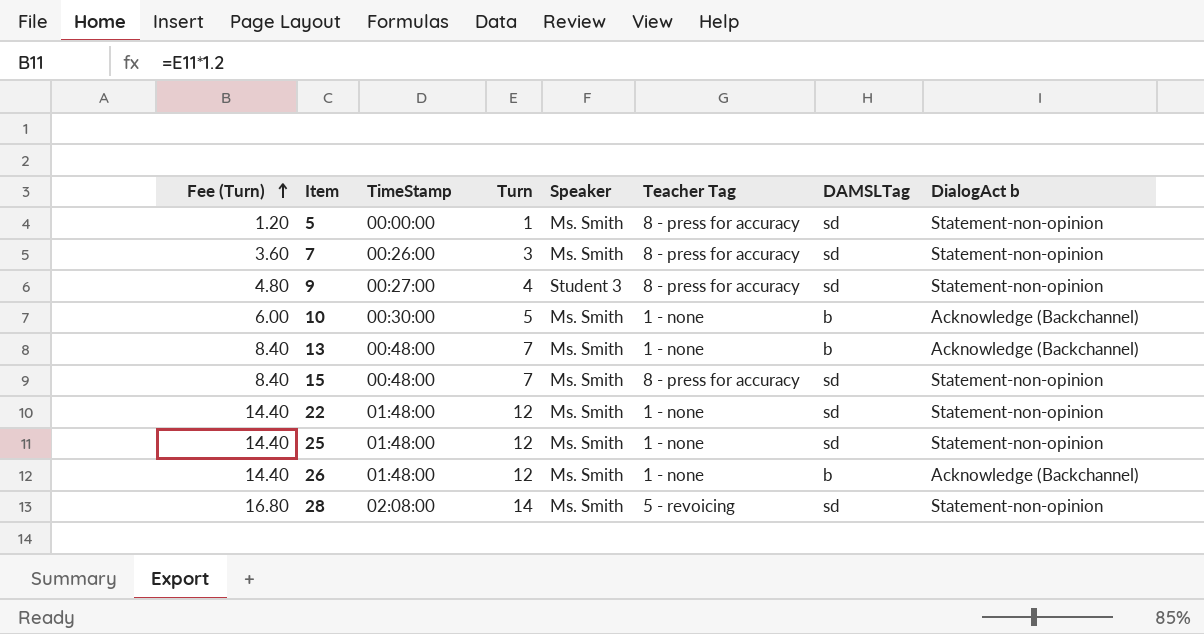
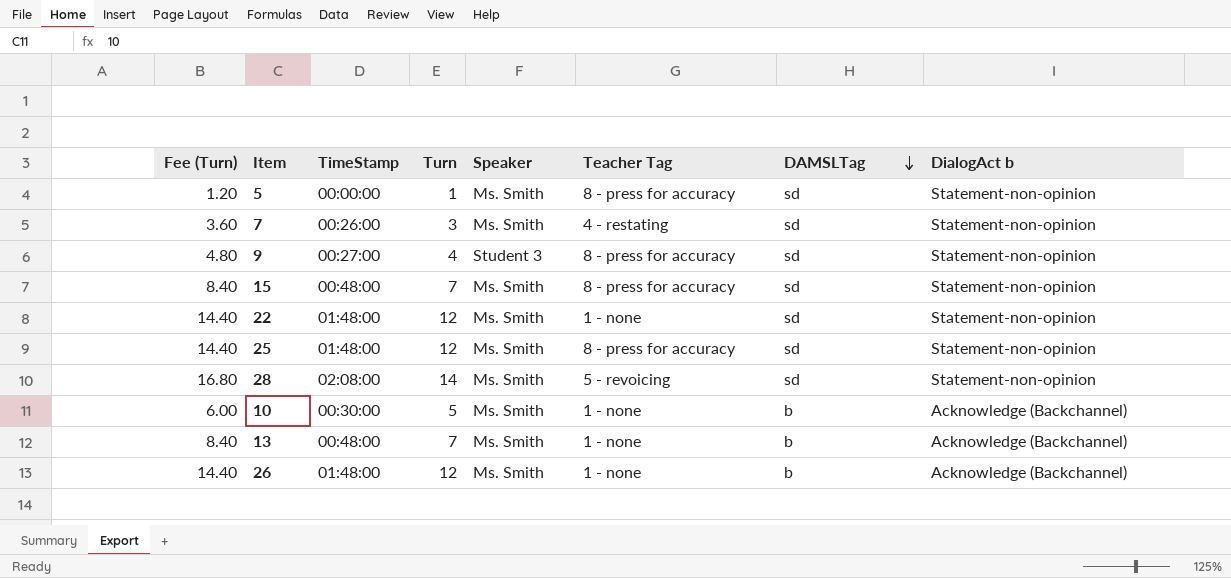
row order: Fee (Turn) ascending -> DAMSLTag descending
7 | Teacher Tag: 8 - press for accuracy -> 4 - restating
25 | Teacher Tag: 1 - none -> 8 - press for accuracy

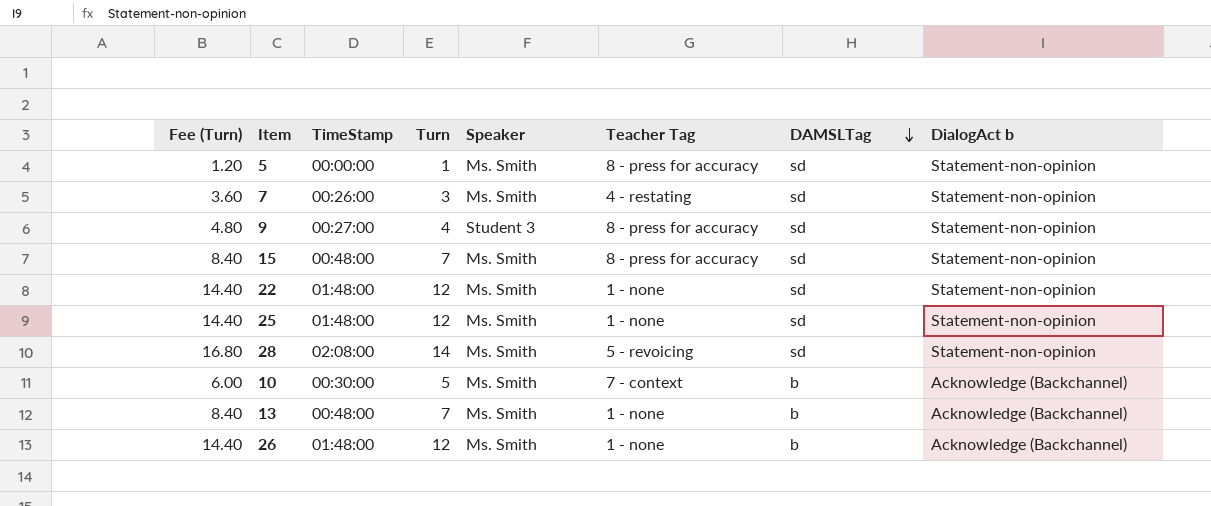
25 | Teacher Tag: 8 - press for accuracy -> 1 - none
10 | Teacher Tag: 1 - none -> 7 - context

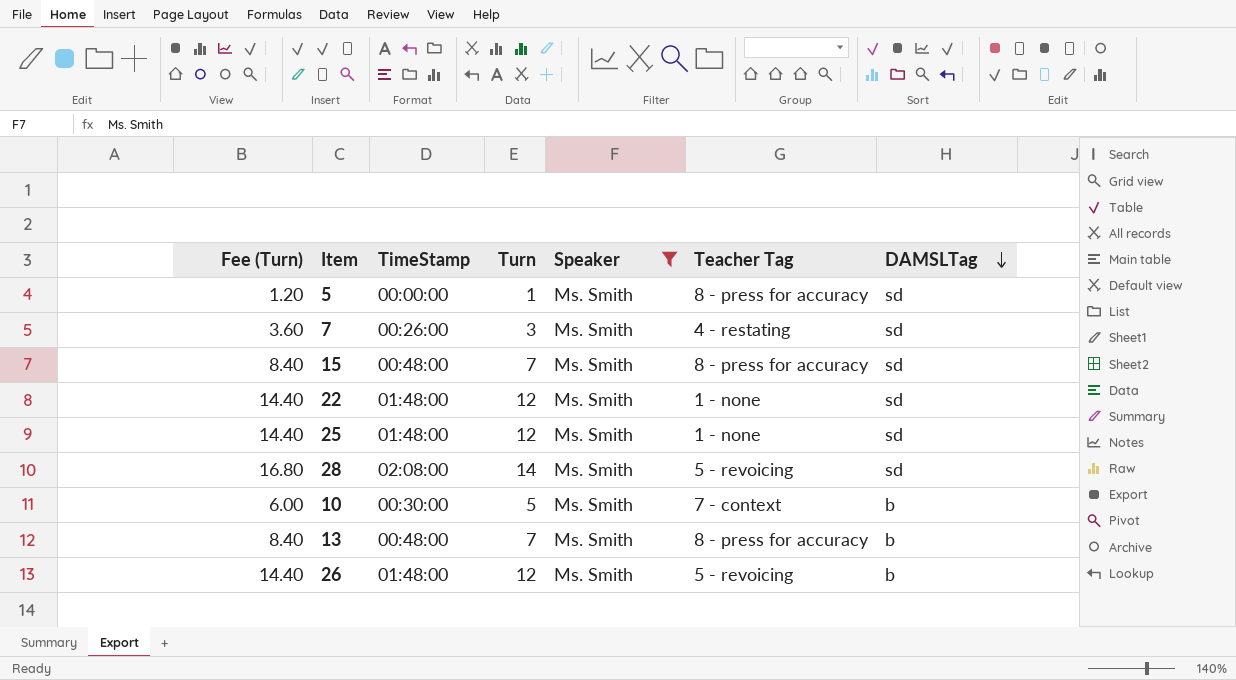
filter: none -> Speaker = Ms. Smith
column DialogAct b | position: 8 -> none
13 | Teacher Tag: 1 - none -> 8 - press for accuracy
26 | Teacher Tag: 1 - none -> 5 - revoicing

